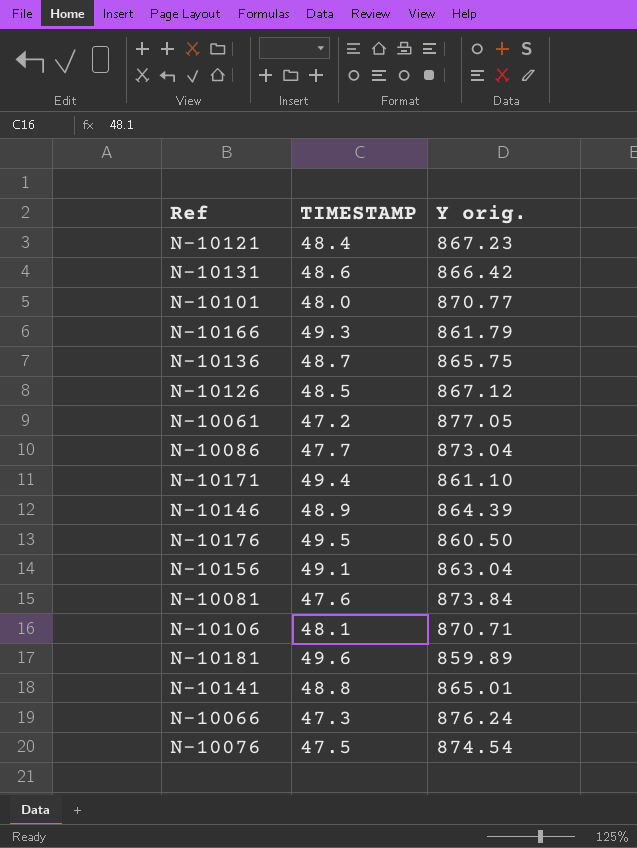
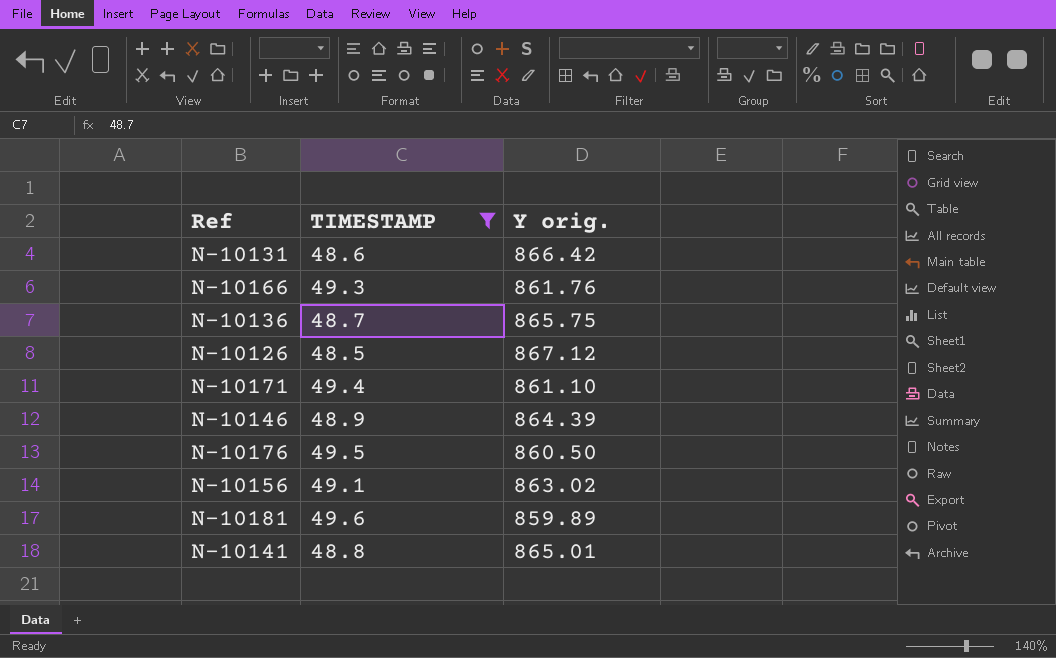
filter: none -> TIMESTAMP >= 48.5
N-10166 | Y orig.: 861.79 -> 861.76
N-10156 | Y orig.: 863.04 -> 863.02

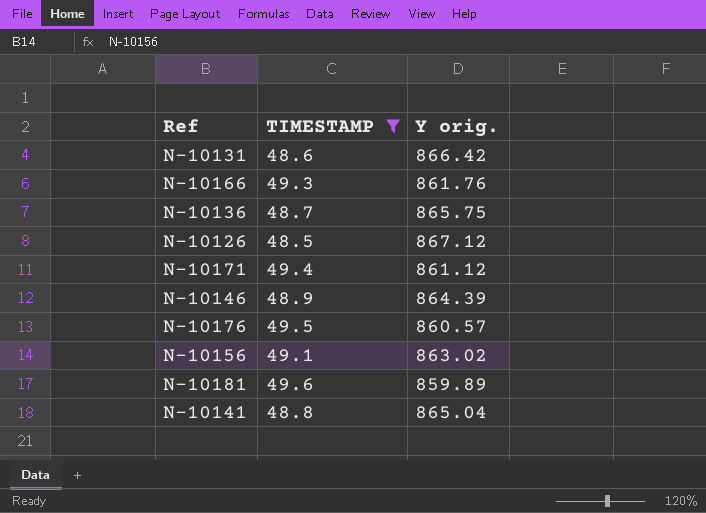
N-10171 | Y orig.: 861.10 -> 861.12
N-10176 | Y orig.: 860.50 -> 860.57
N-10141 | Y orig.: 865.01 -> 865.04

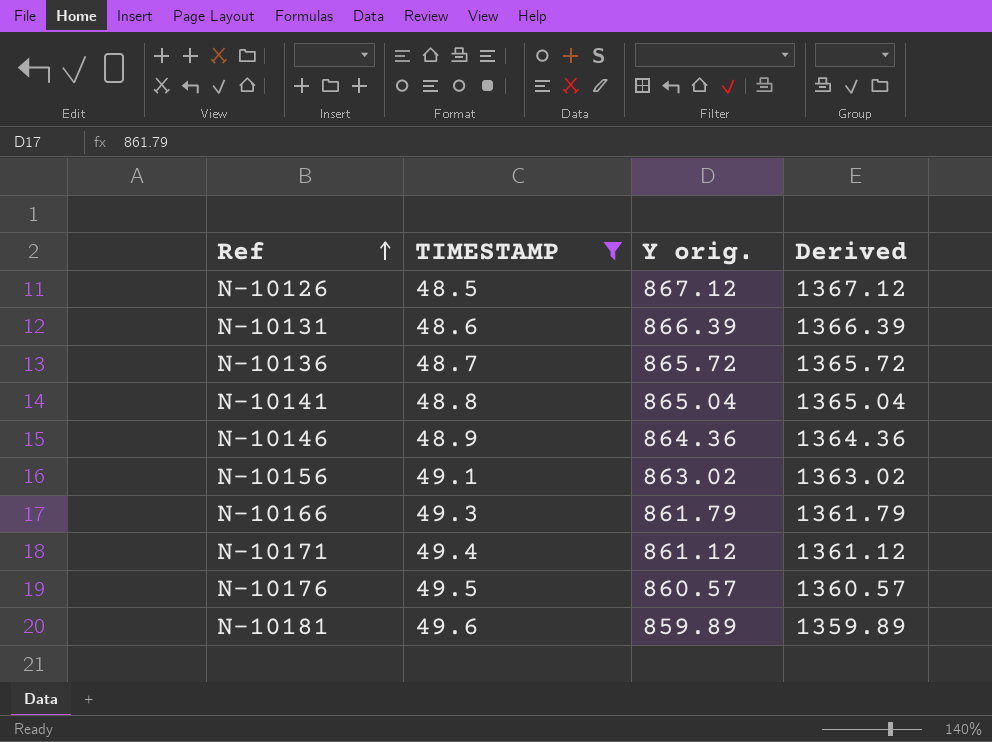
row order: none -> Ref ascending
column Derived | formula: none -> [Y orig.] + 500
N-10131 | Y orig.: 866.42 -> 866.39
N-10136 | Y orig.: 865.75 -> 865.72
N-10146 | Y orig.: 864.39 -> 864.36
N-10166 | Y orig.: 861.76 -> 861.79

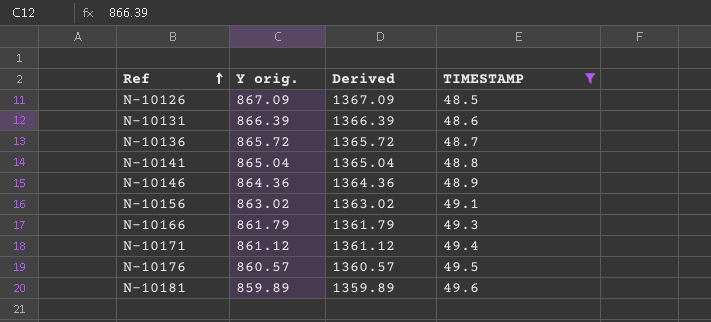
column TIMESTAMP | position: 2 -> 4
N-10126 | Y orig.: 867.12 -> 867.09
N-10126 | Derived: 1367.12 -> 1367.09

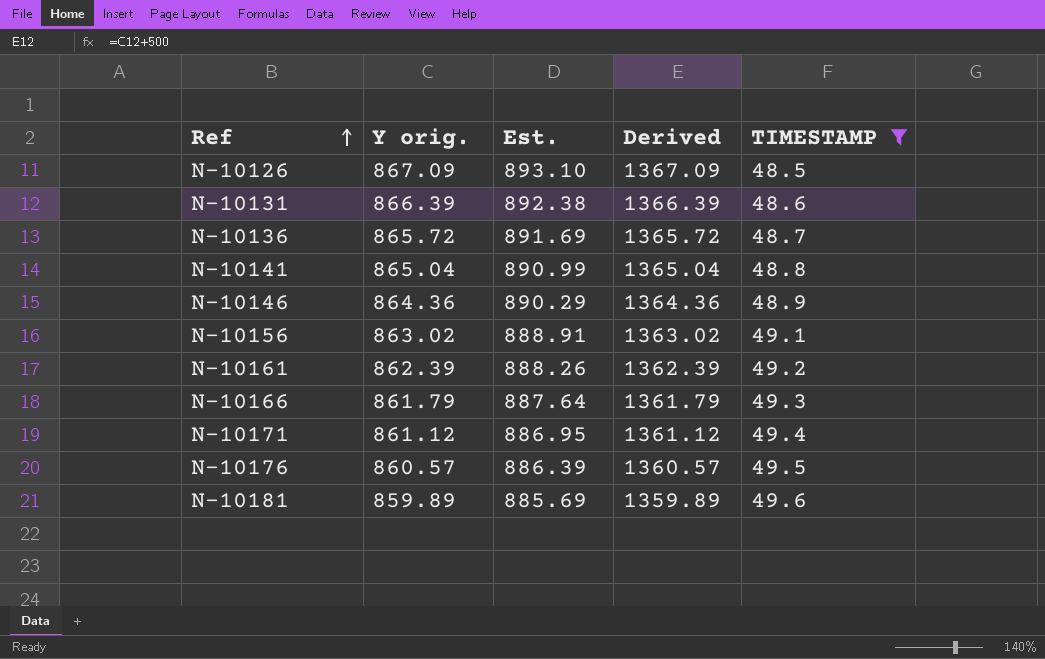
column Est. | formula: none -> [Y orig.] * 1.03
row N-10161: none -> 862.39 | 888.26 | 1362.39 | 49.2

